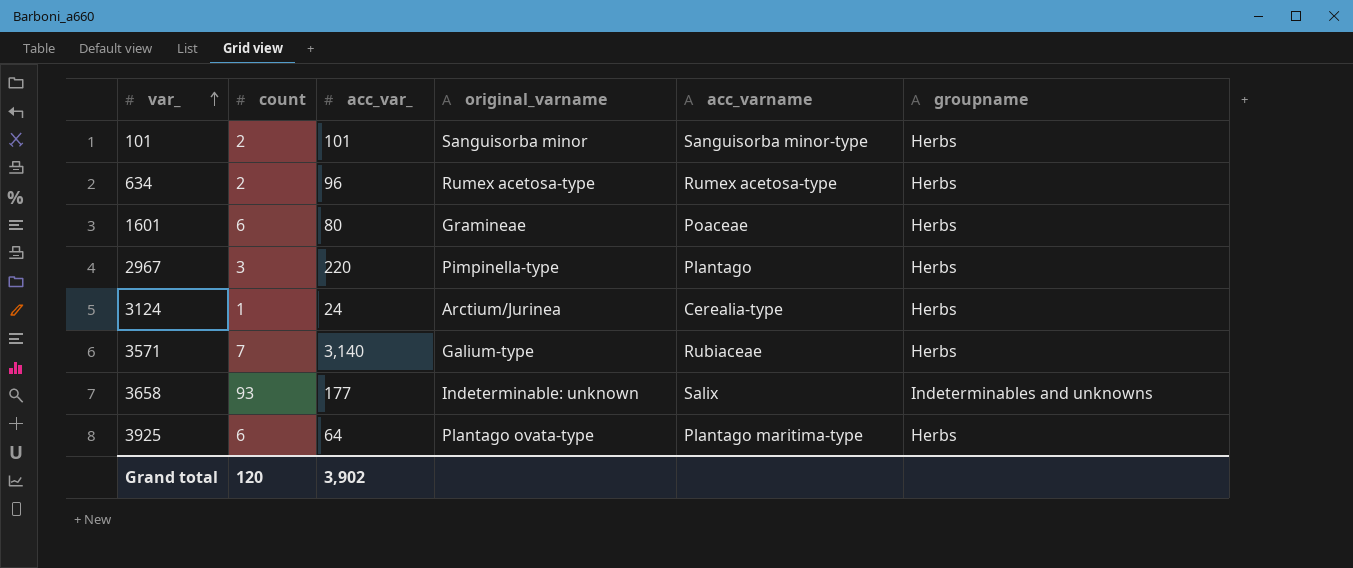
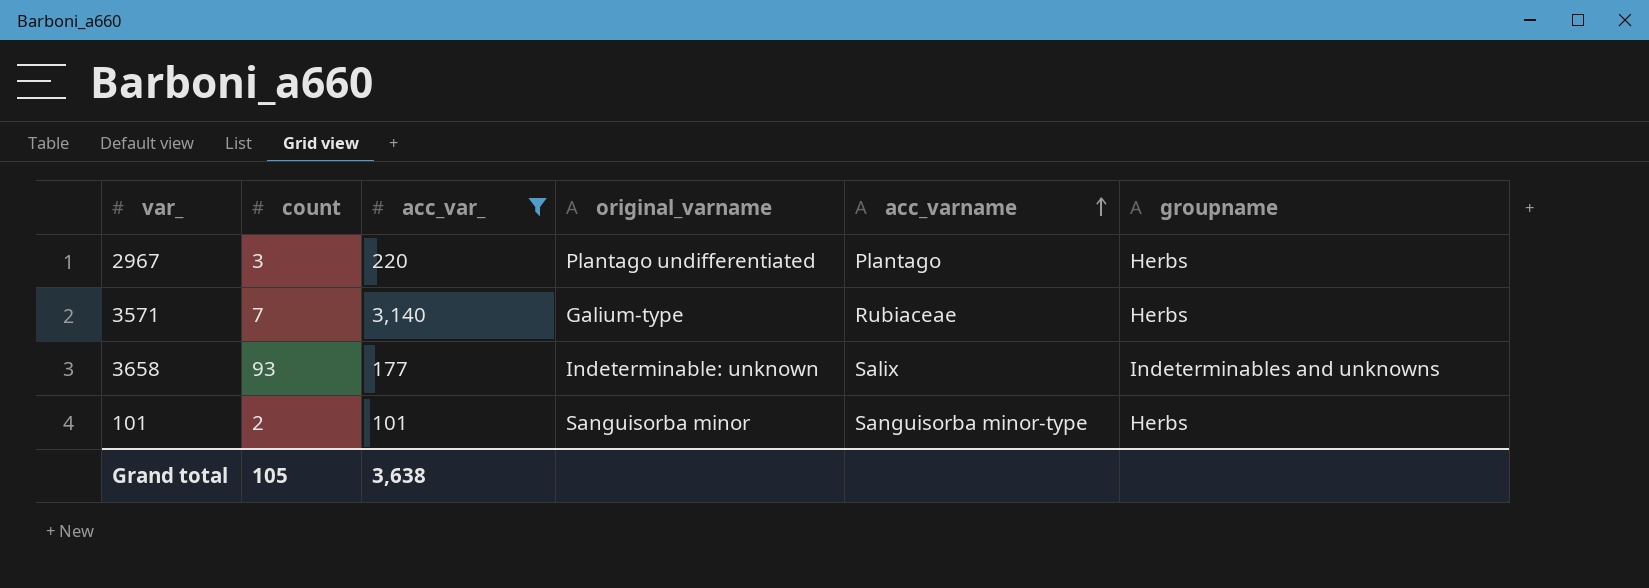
filter: none -> acc_var_ >= 101
row order: var_ ascending -> acc_varname ascending
2967 | original_varname: Pimpinella-type -> Plantago undifferentiated
Grand total | count: 120 -> 105
Grand total | acc_var_: 3,902 -> 3,638

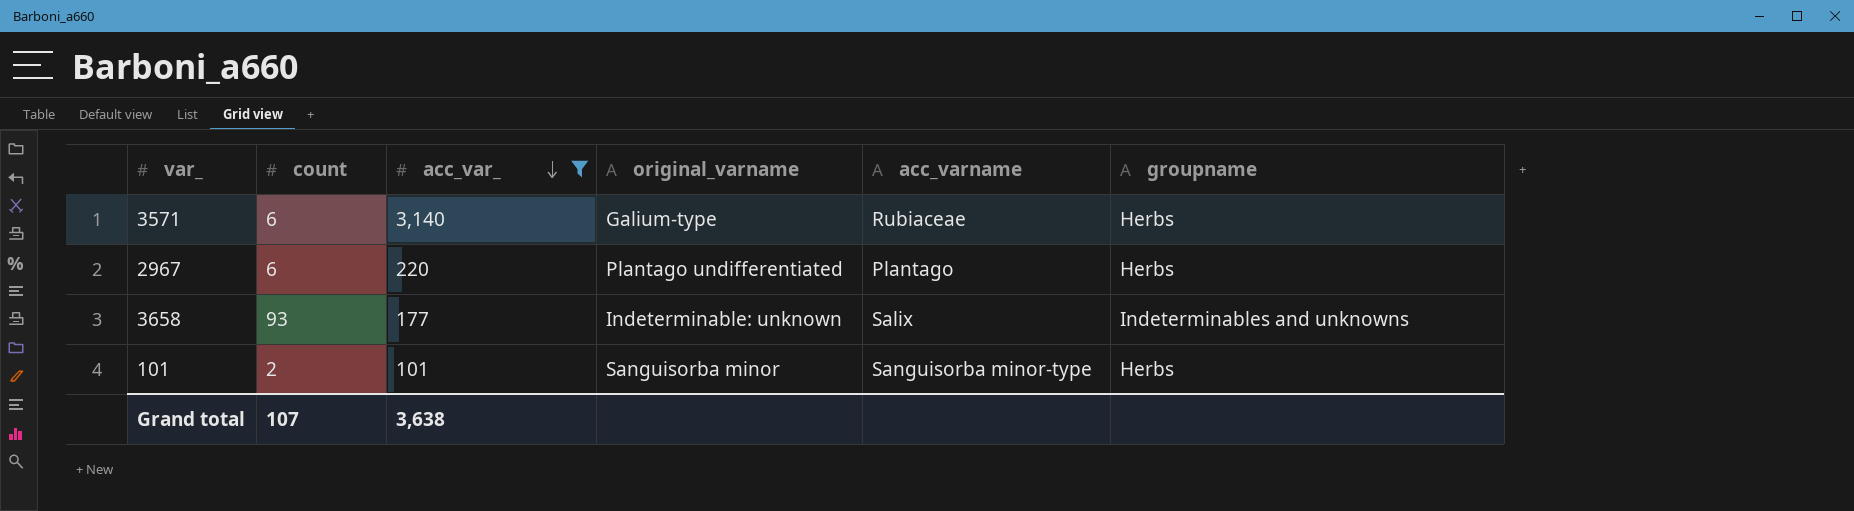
row order: acc_varname ascending -> acc_var_ descending
3571 | count: 7 -> 6
2967 | count: 3 -> 6
Grand total | count: 105 -> 107

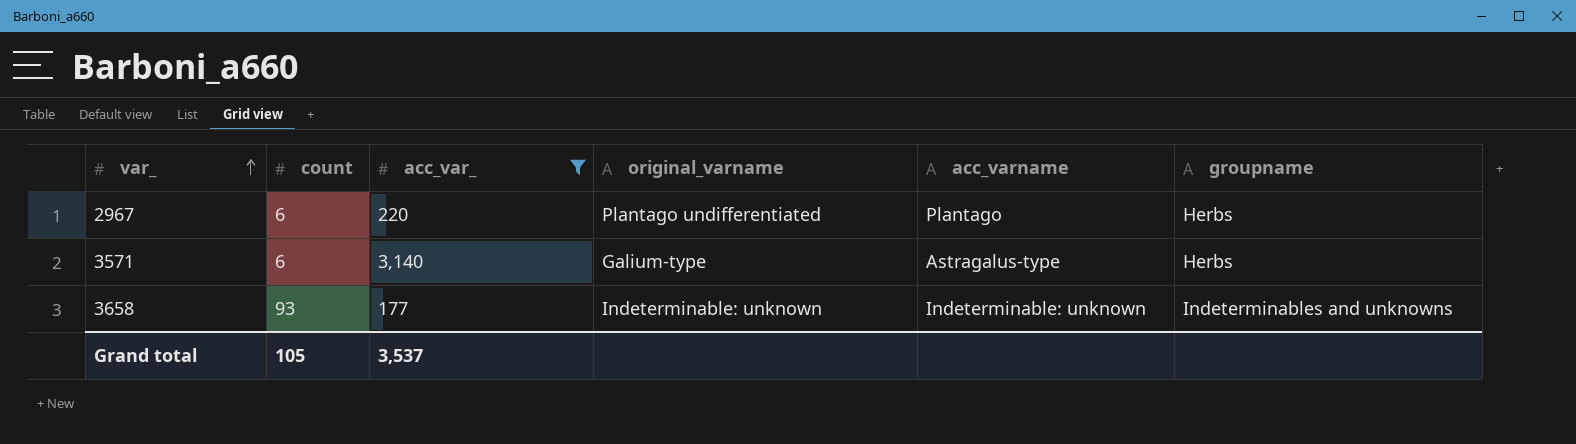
row order: acc_var_ descending -> var_ ascending
row 101: 2 | 101 | Sanguisorba minor | Sanguisorba minor-type | Herbs -> none
3571 | acc_varname: Rubiaceae -> Astragalus-type
3658 | acc_varname: Salix -> Indeterminable: unknown
Grand total | count: 107 -> 105
Grand total | acc_var_: 3,638 -> 3,537

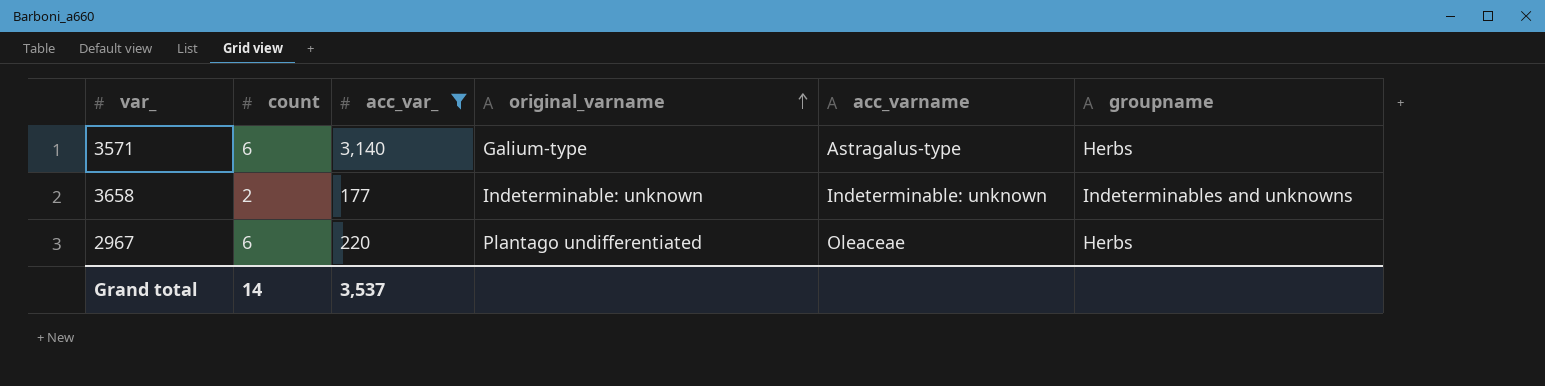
row order: var_ ascending -> original_varname ascending
3658 | count: 93 -> 2
2967 | acc_varname: Plantago -> Oleaceae
Grand total | count: 105 -> 14

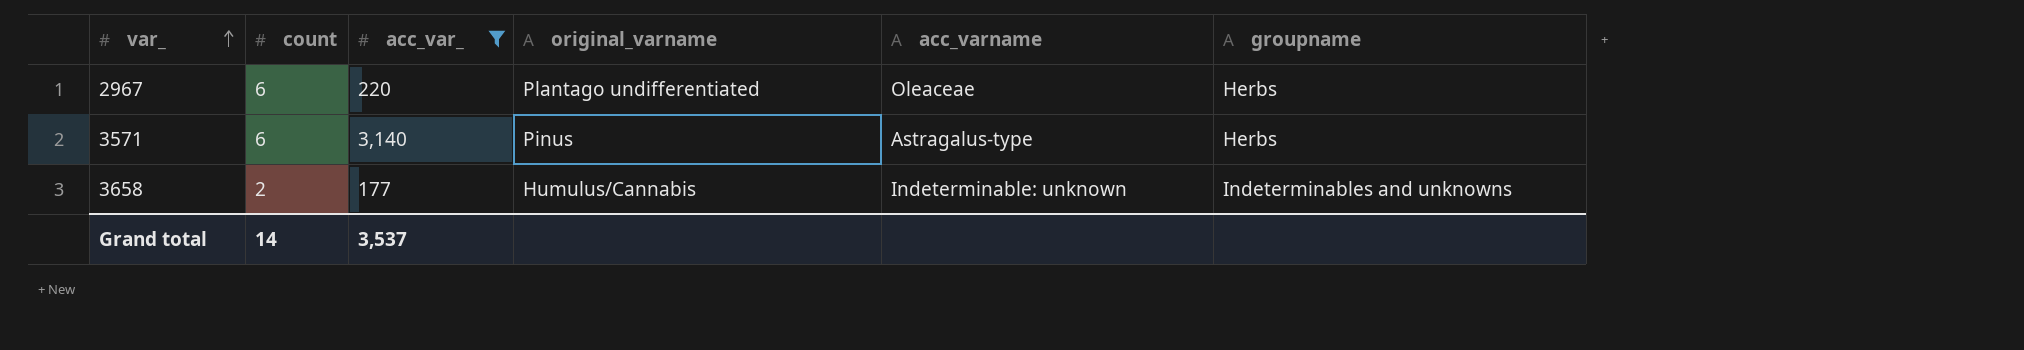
row order: original_varname ascending -> var_ ascending
3571 | original_varname: Galium-type -> Pinus
3658 | original_varname: Indeterminable: unknown -> Humulus/Cannabis

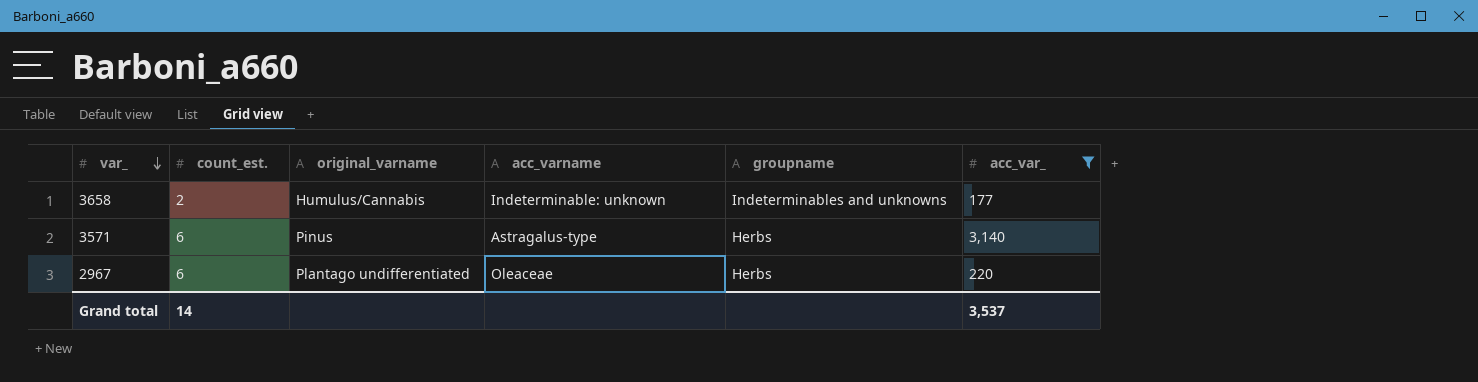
row order: var_ ascending -> var_ descending
column name: count -> count_est.
column acc_var_ | position: 3 -> 6

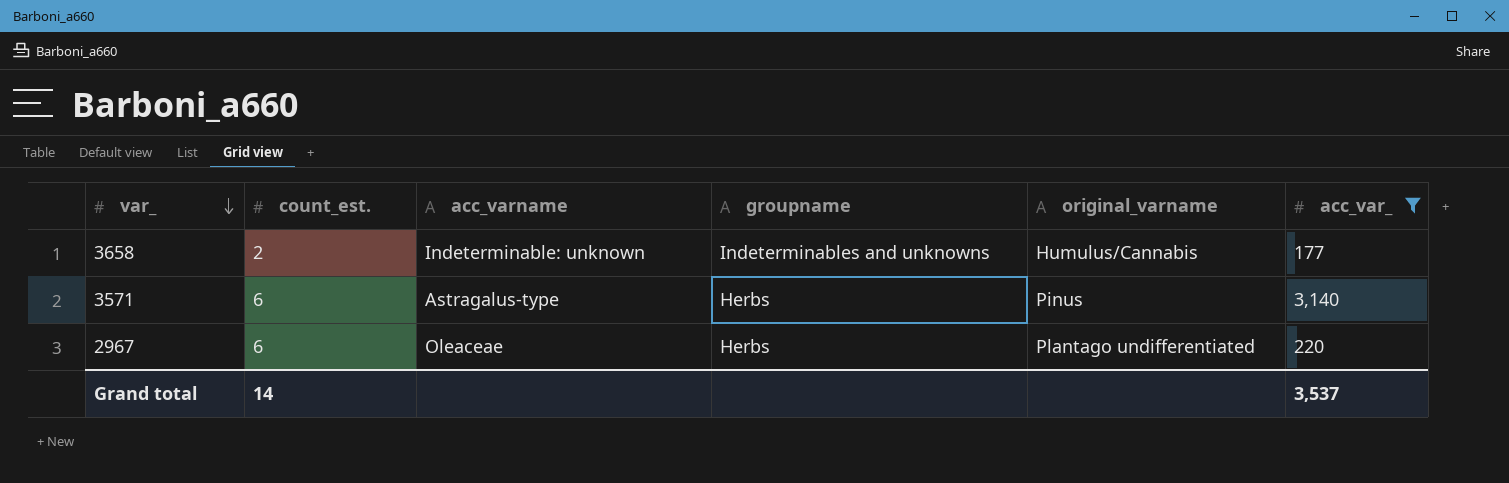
column original_varname | position: 3 -> 5

